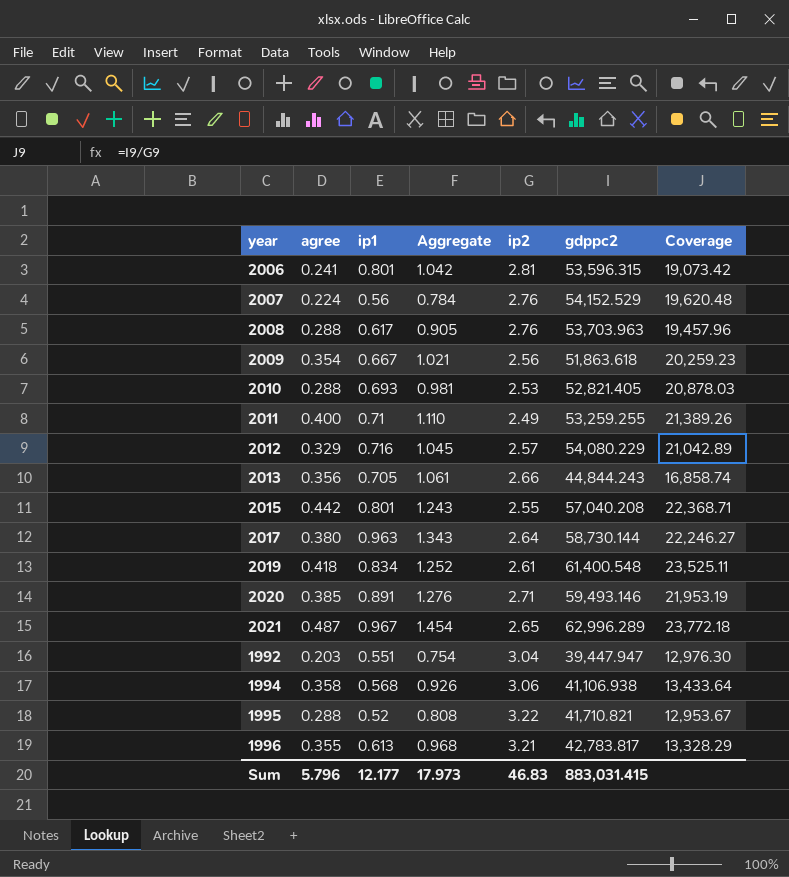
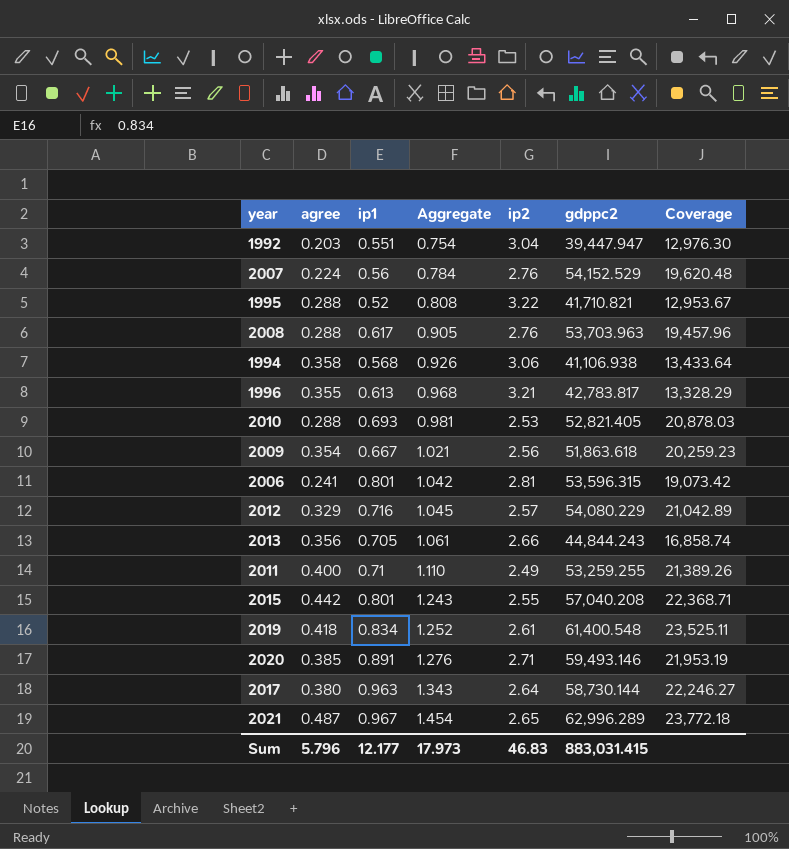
row order: none -> Aggregate ascending

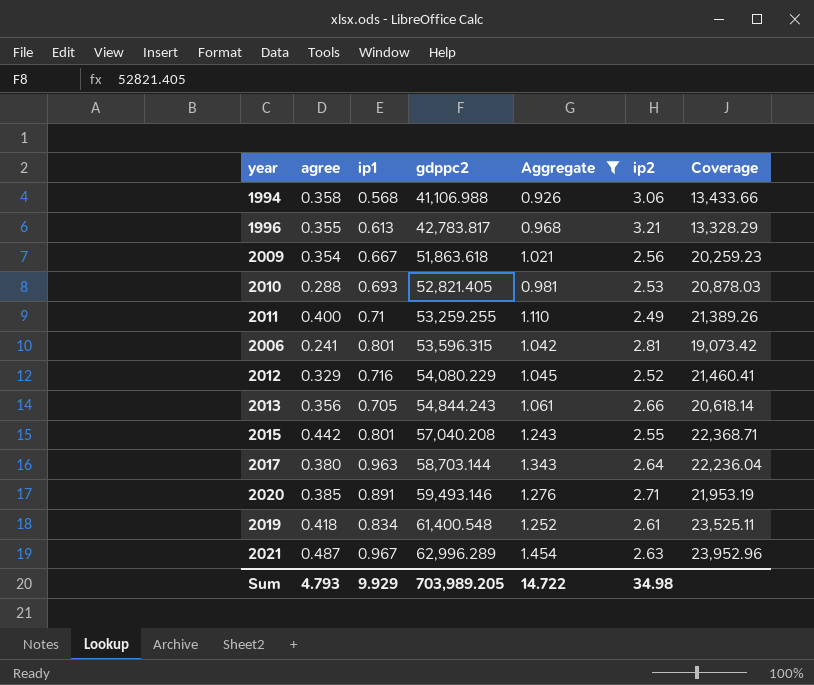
filter: none -> Aggregate >= 0.926
row order: Aggregate ascending -> gdppc2 ascending
column gdppc2 | position: 6 -> 4
1994 | gdppc2: 41,106.938 -> 41,106.988
1994 | Coverage: 13,433.64 -> 13,433.66
2012 | ip2: 2.57 -> 2.52
2012 | Coverage: 21,042.89 -> 21,460.41
2013 | gdppc2: 44,844.243 -> 54,844.243
2013 | Coverage: 16,858.74 -> 20,618.14
2017 | gdppc2: 58,730.144 -> 58,703.144
2017 | Coverage: 22,246.27 -> 22,236.04
2021 | ip2: 2.65 -> 2.63
2021 | Coverage: 23,772.18 -> 23,952.96
Sum | agree: 5.796 -> 4.793
Sum | ip1: 12.177 -> 9.929
Sum | gdppc2: 883,031.415 -> 703,989.205
Sum | Aggregate: 17.973 -> 14.722
Sum | ip2: 46.83 -> 34.98

